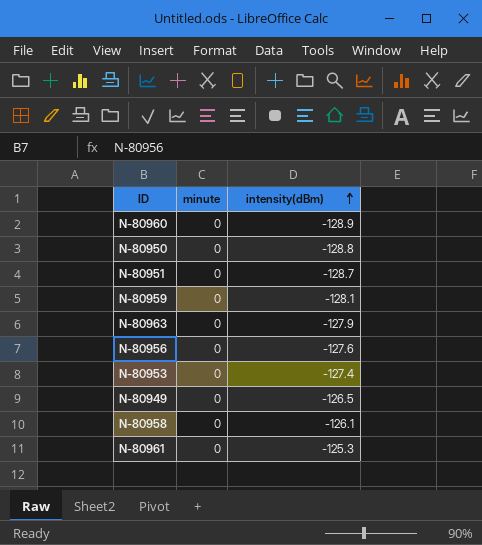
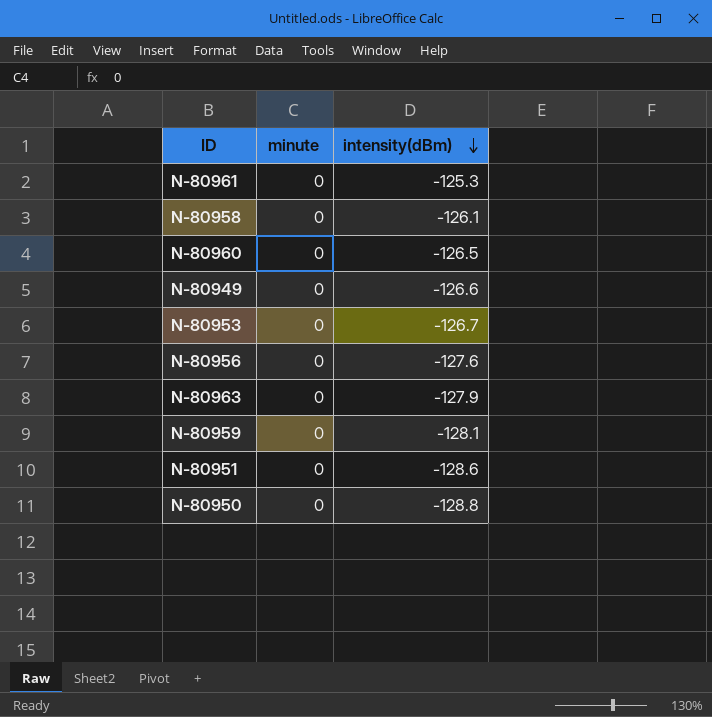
row order: intensity(dBm) ascending -> intensity(dBm) descending
N-80960 | intensity(dBm): -128.9 -> -126.5
N-80949 | intensity(dBm): -126.5 -> -126.6
N-80953 | intensity(dBm): -127.4 -> -126.7
N-80951 | intensity(dBm): -128.7 -> -128.6

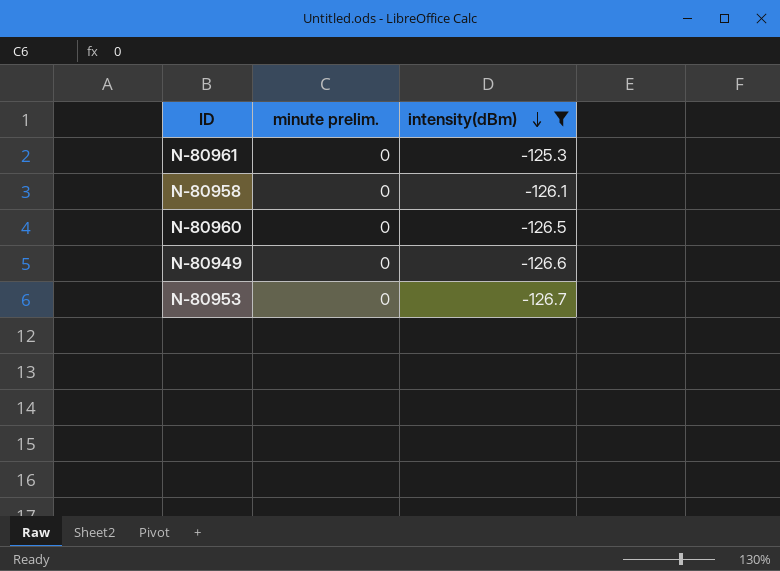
filter: none -> intensity(dBm) >= -126.7
column name: minute -> minute prelim.

